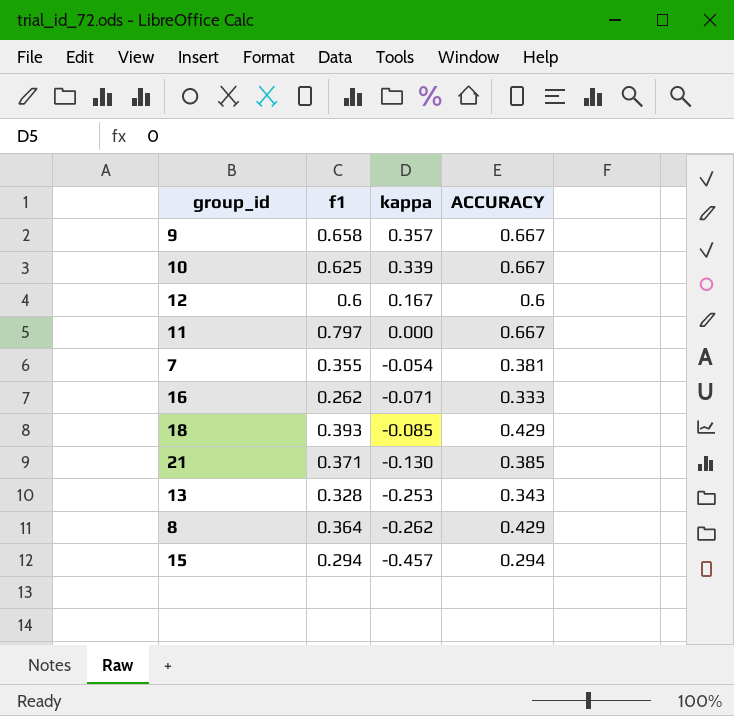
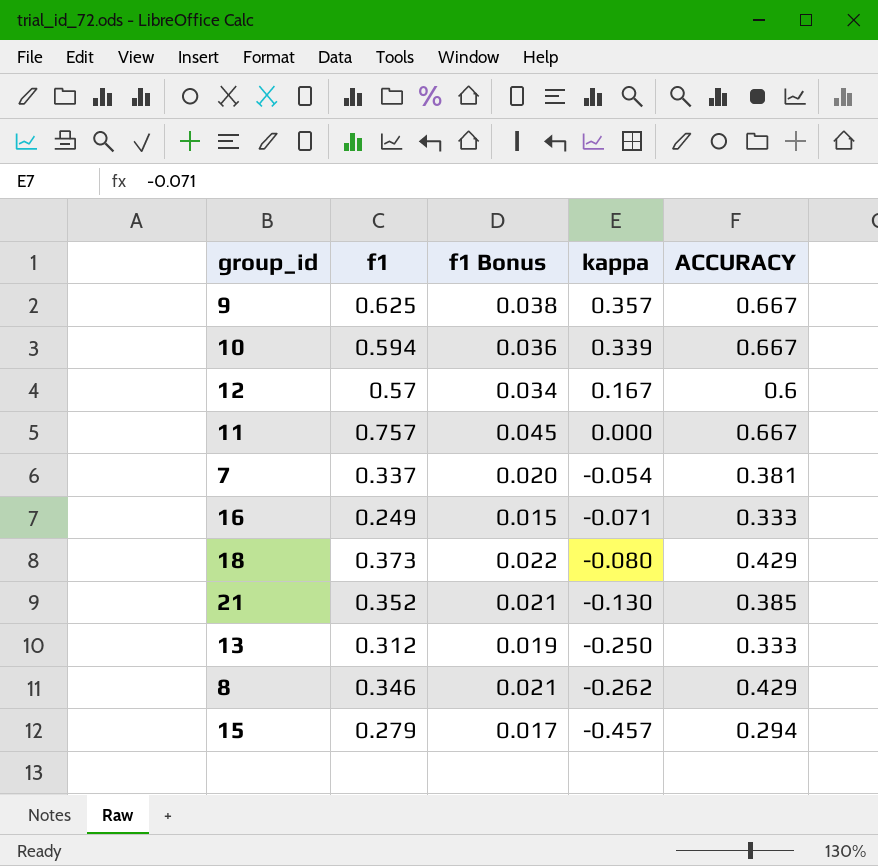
column f1 Bonus | formula: none -> [f1] * 0.06
9 | f1: 0.658 -> 0.625
10 | f1: 0.625 -> 0.594
12 | f1: 0.6 -> 0.57
11 | f1: 0.797 -> 0.757
7 | f1: 0.355 -> 0.337
16 | f1: 0.262 -> 0.249
18 | f1: 0.393 -> 0.373
18 | kappa: -0.085 -> -0.080
21 | f1: 0.371 -> 0.352
13 | f1: 0.328 -> 0.312
13 | kappa: -0.253 -> -0.250
13 | ACCURACY: 0.343 -> 0.333
8 | f1: 0.364 -> 0.346
15 | f1: 0.294 -> 0.279

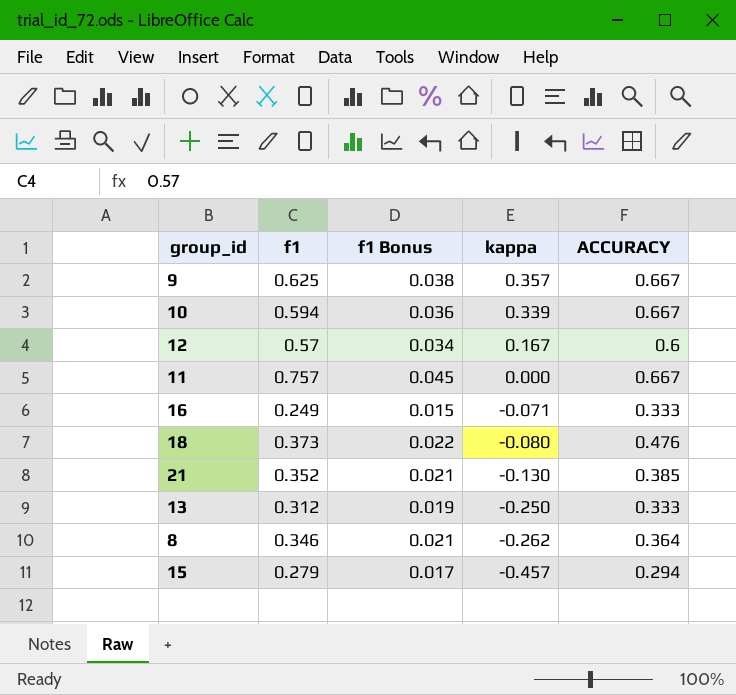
row 7: 0.337 | 0.020 | -0.054 | 0.381 -> none
18 | ACCURACY: 0.429 -> 0.476
8 | ACCURACY: 0.429 -> 0.364

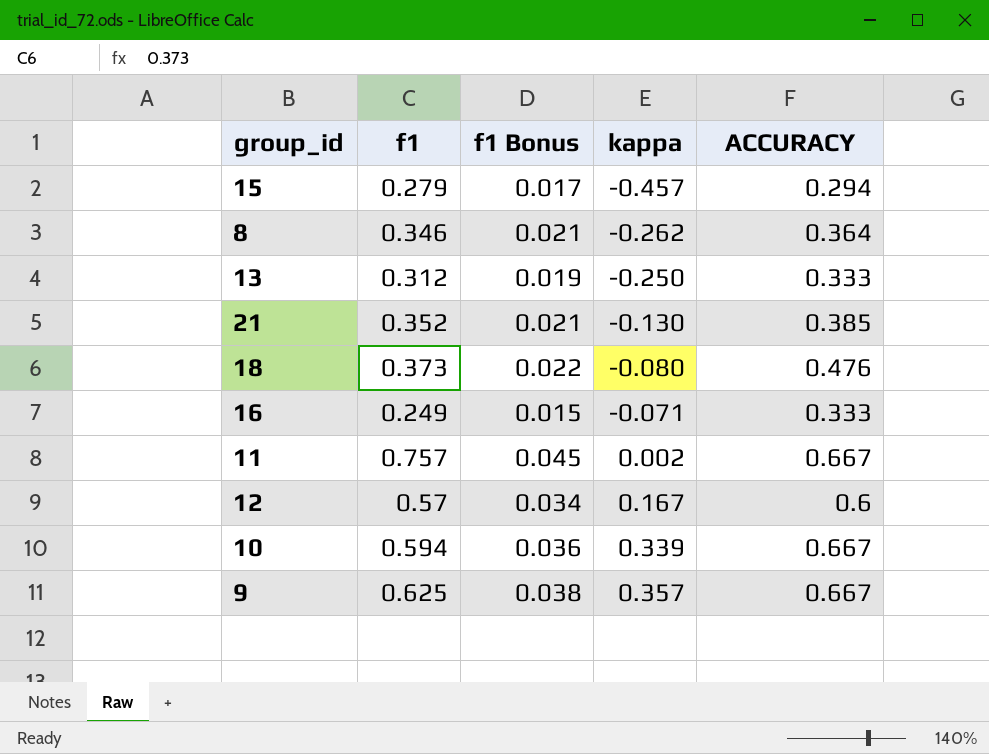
row order: kappa descending -> kappa ascending
11 | kappa: 0.000 -> 0.002

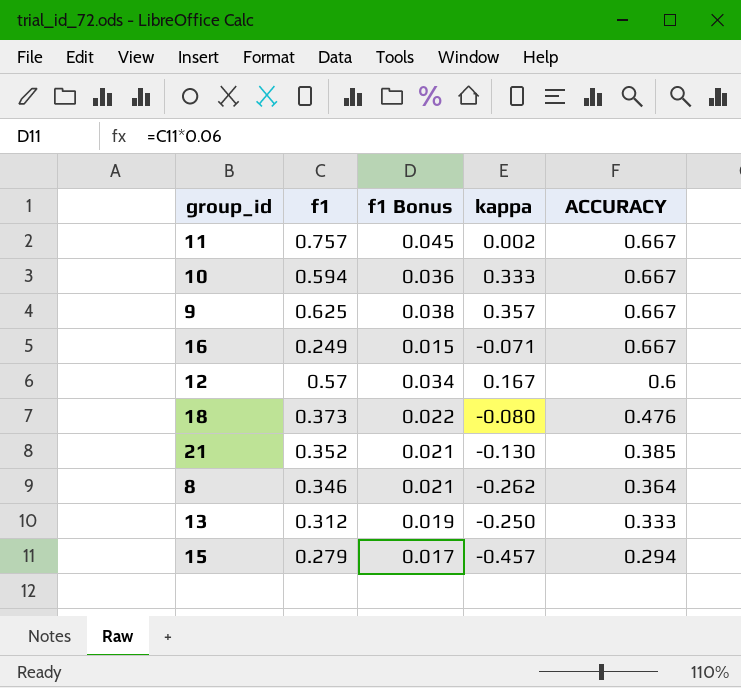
row order: kappa ascending -> ACCURACY descending
10 | kappa: 0.339 -> 0.333
16 | ACCURACY: 0.333 -> 0.667

